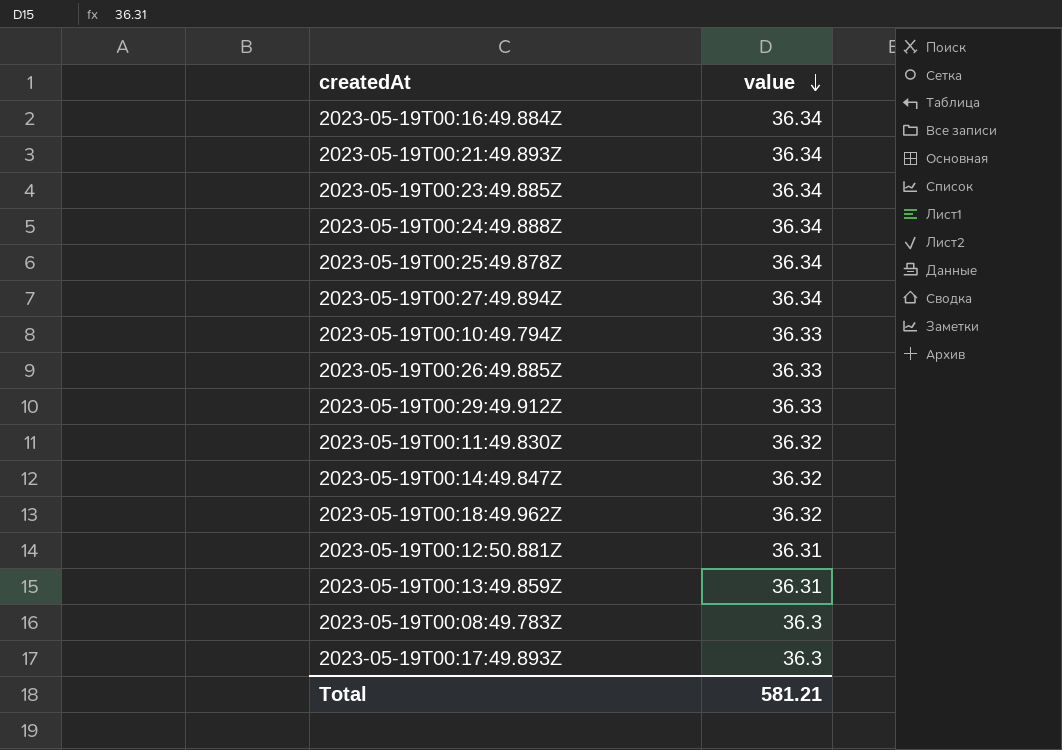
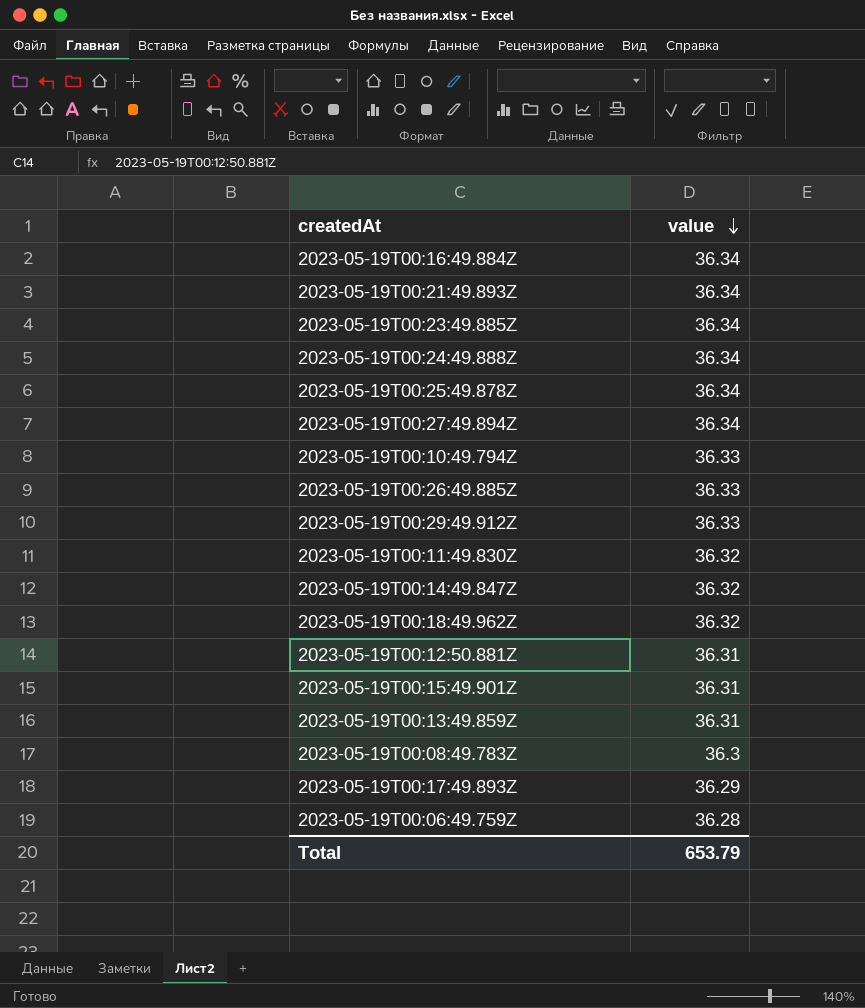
row 2023-05-19T00:15:49.901Z: none -> 36.31
2023-05-19T00:17:49.893Z | value: 36.3 -> 36.29
row 2023-05-19T00:06:49.759Z: none -> 36.28
Total | value: 581.21 -> 653.79

